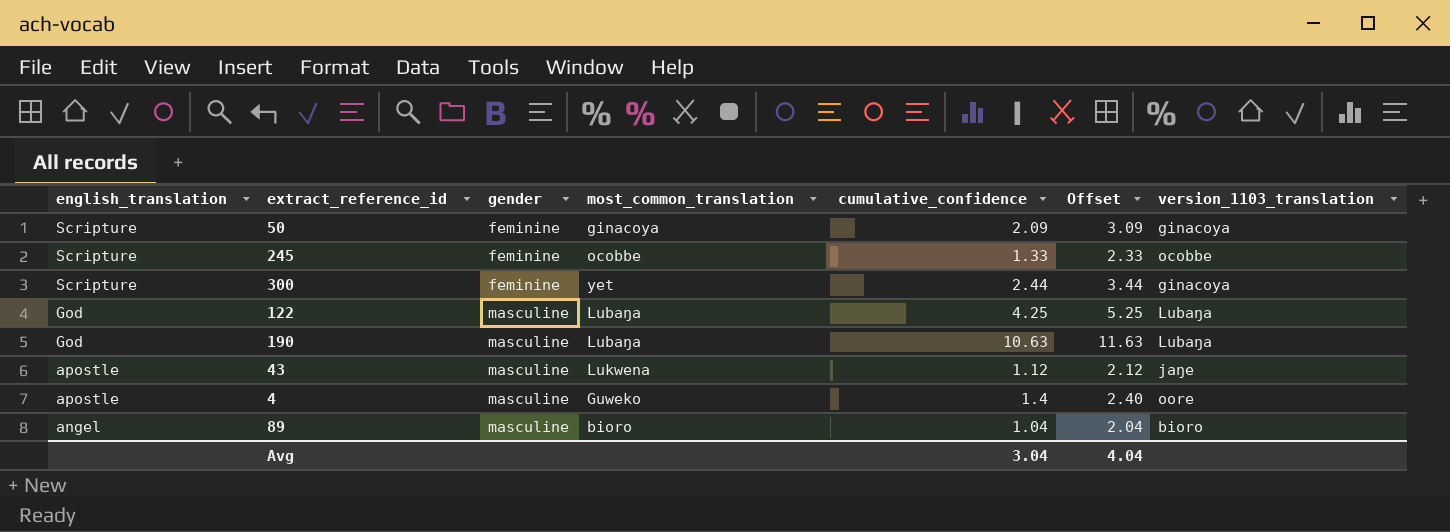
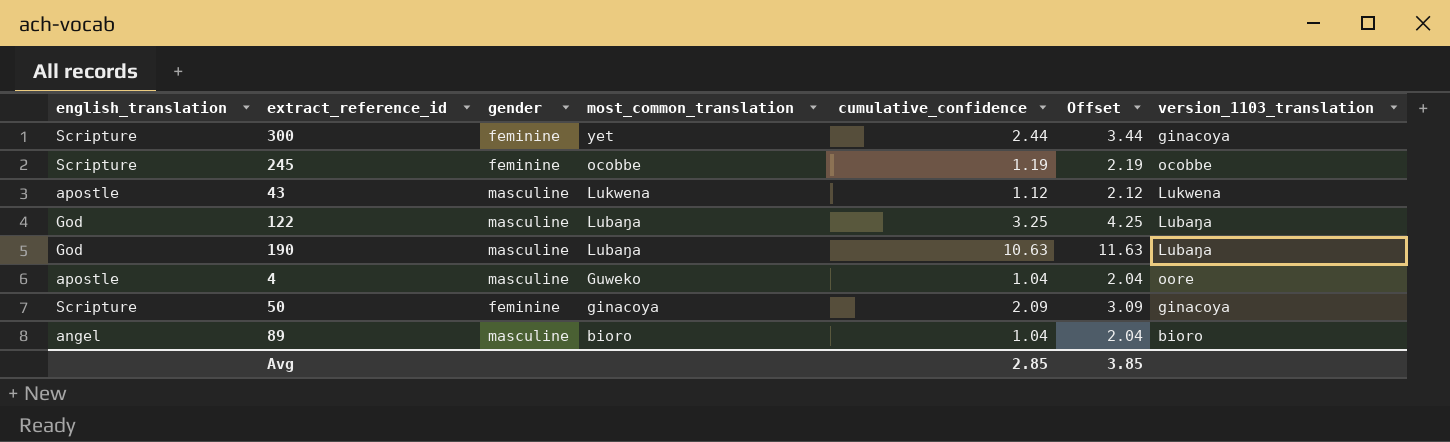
row order: english_translation descending -> most_common_translation descending
245 | cumulative_confidence: 1.33 -> 1.19
245 | Offset: 2.33 -> 2.19
43 | version_1103_translation: jaŋe -> Lukwena
122 | cumulative_confidence: 4.25 -> 3.25
122 | Offset: 5.25 -> 4.25
4 | cumulative_confidence: 1.4 -> 1.04
4 | Offset: 2.40 -> 2.04
Avg | cumulative_confidence: 3.04 -> 2.85
Avg | Offset: 4.04 -> 3.85

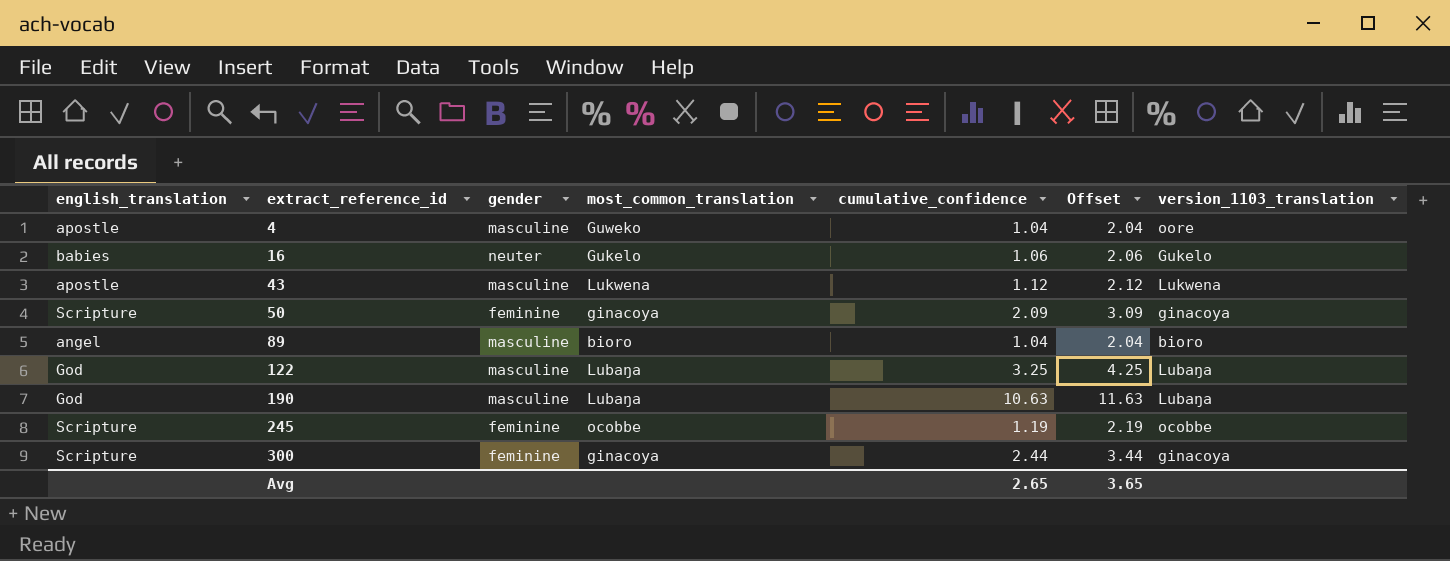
row order: most_common_translation descending -> extract_reference_id ascending
row 16: none -> babies | neuter | Gukelo | 1.06 | 2.06 | Gukelo
300 | most_common_translation: yet -> ginacoya
Avg | cumulative_confidence: 2.85 -> 2.65
Avg | Offset: 3.85 -> 3.65

